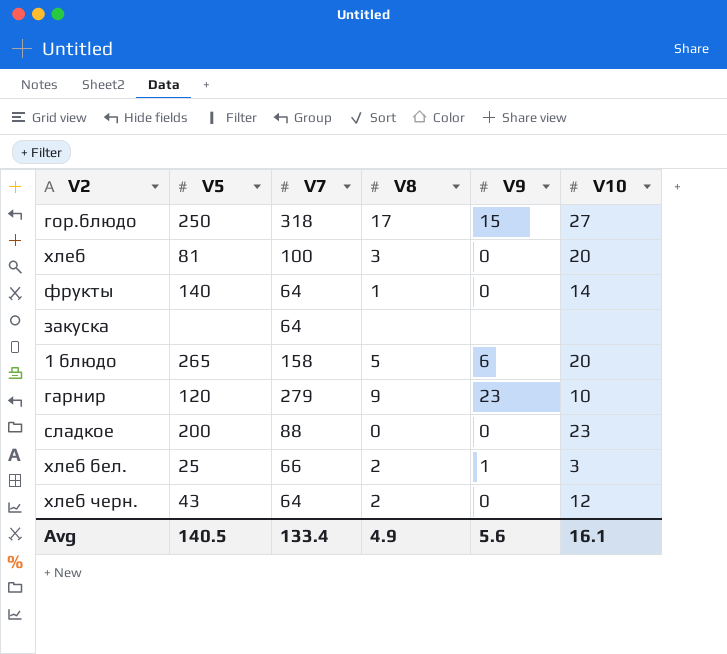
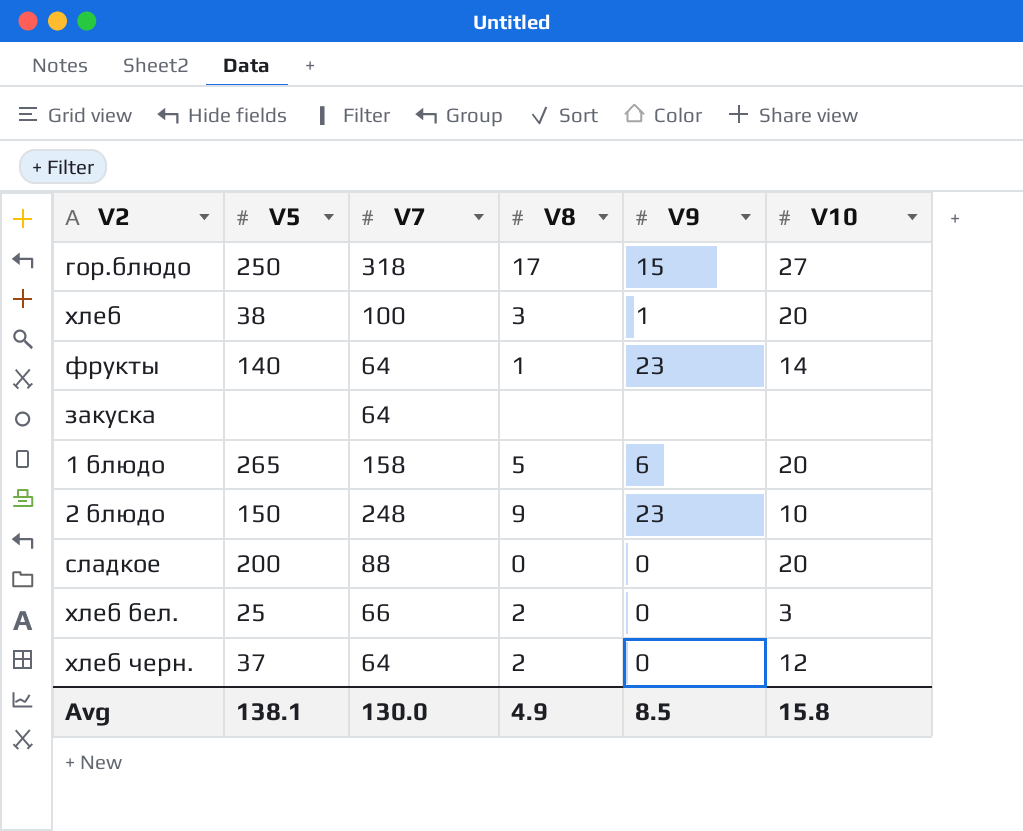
row гарнир: 120 | 279 | 9 | 23 | 10 -> none
хлеб | V5: 81 -> 38
хлеб | V9: 0 -> 1
фрукты | V9: 0 -> 23
row 2 блюдо: none -> 150 | 248 | 9 | 23 | 10
сладкое | V10: 23 -> 20
хлеб бел. | V9: 1 -> 0
хлеб черн. | V5: 43 -> 37
Avg | V5: 140.5 -> 138.1
Avg | V7: 133.4 -> 130.0
Avg | V9: 5.6 -> 8.5
Avg | V10: 16.1 -> 15.8

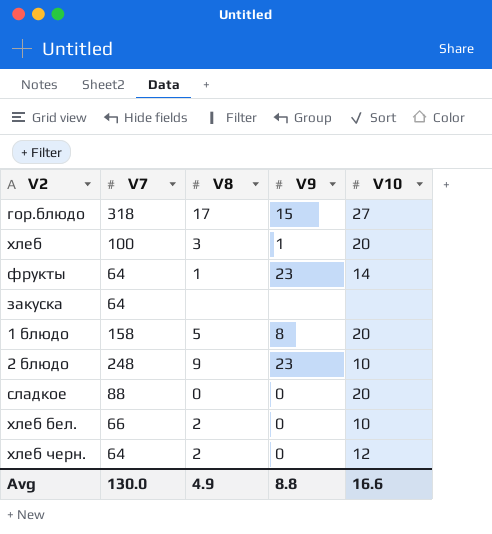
column V5 | position: 2 -> none
1 блюдо | V9: 6 -> 8
хлеб бел. | V10: 3 -> 10
Avg | V9: 8.5 -> 8.8
Avg | V10: 15.8 -> 16.6

